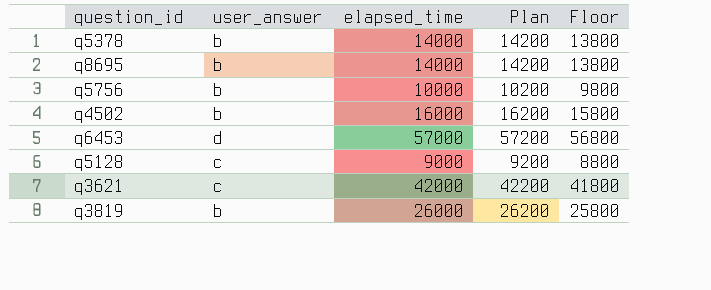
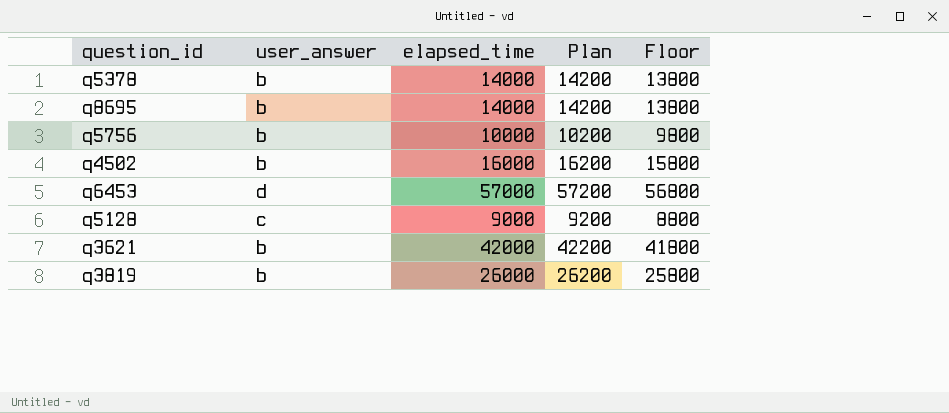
q3621 | user_answer: c -> b

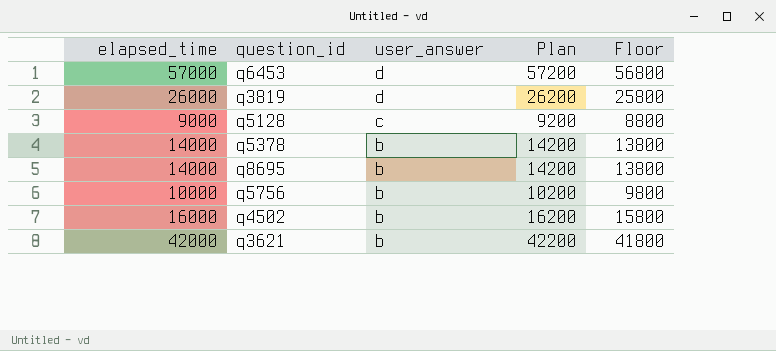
row order: none -> user_answer descending
column elapsed_time | position: 3 -> 1
q3819 | user_answer: b -> d

